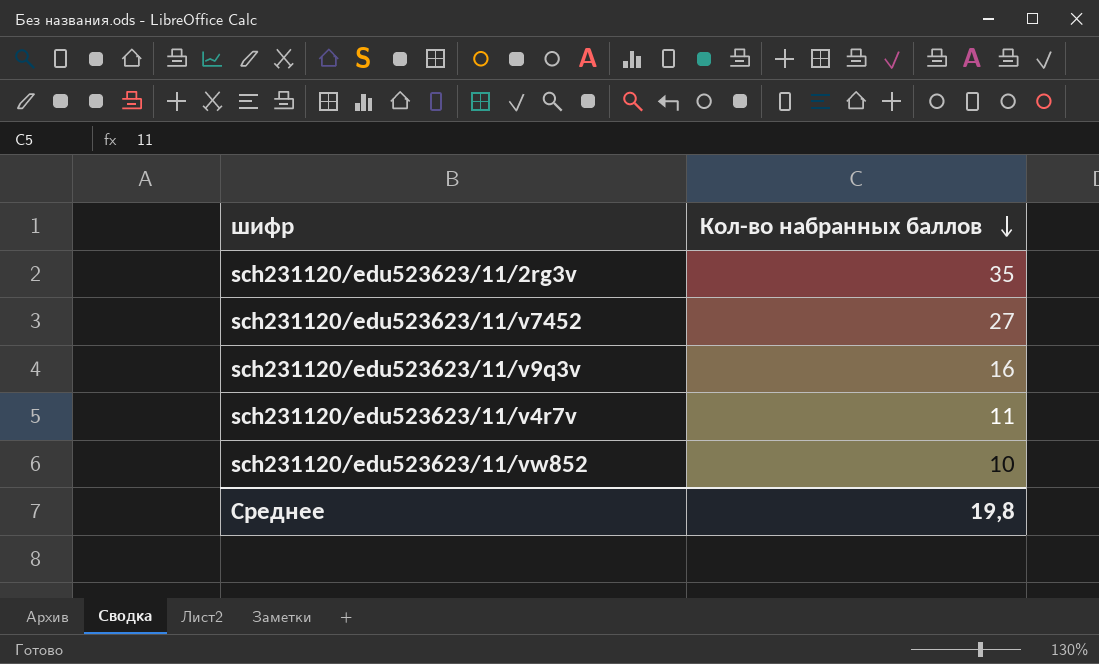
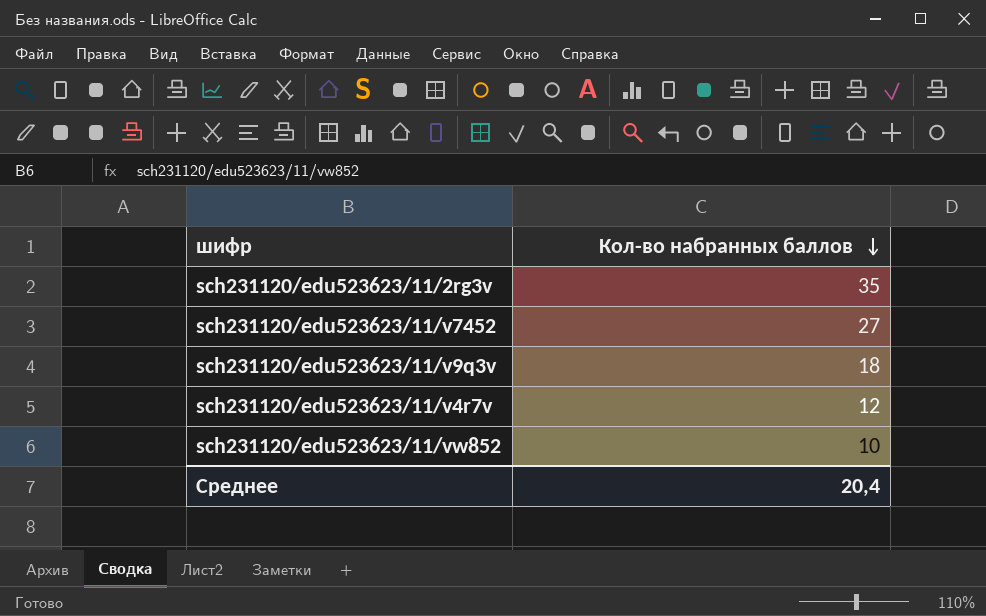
sch231120/edu523623/11/v9q3v | Кол-во набранных баллов: 16 -> 18
sch231120/edu523623/11/v4r7v | Кол-во набранных баллов: 11 -> 12
Среднее | Кол-во набранных баллов: 19,8 -> 20,4

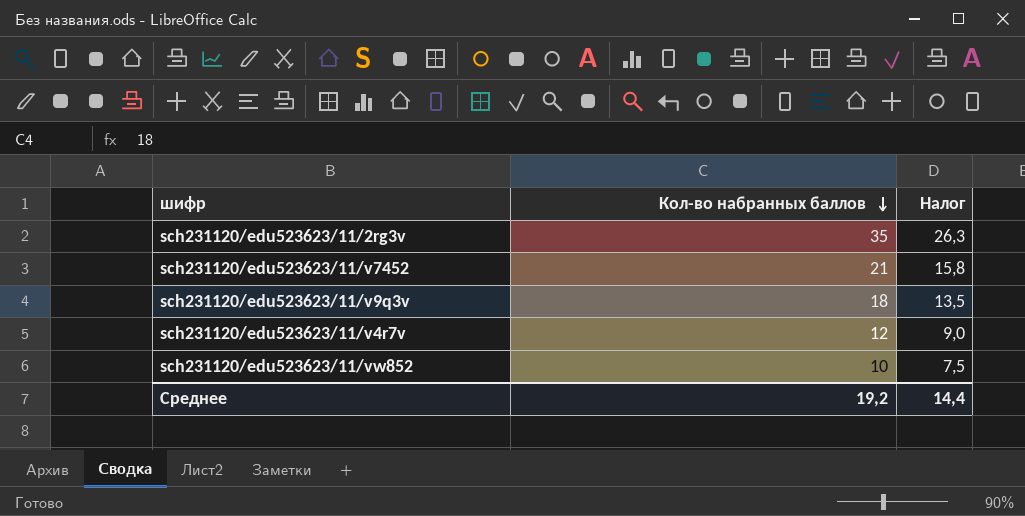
column Налог | formula: none -> [Кол-во набранных баллов] * 0,75
sch231120/edu523623/11/v7452 | Кол-во набранных баллов: 27 -> 21
Среднее | Кол-во набранных баллов: 20,4 -> 19,2

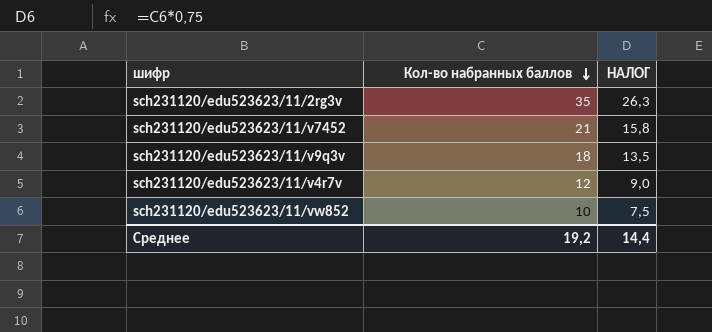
column name: Налог -> НАЛОГ

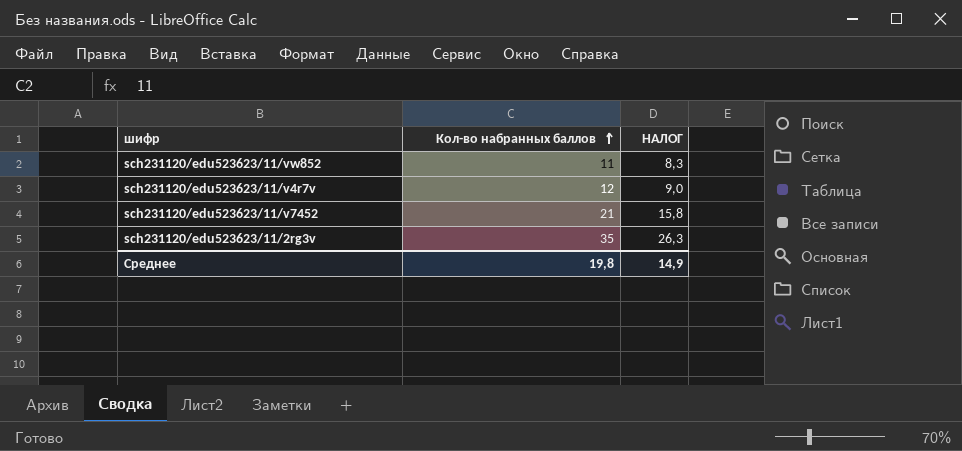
row order: Кол-во набранных баллов descending -> Кол-во набранных баллов ascending
row sch231120/edu523623/11/v9q3v: 18 | 13,5 -> none
sch231120/edu523623/11/vw852 | Кол-во набранных баллов: 10 -> 11
sch231120/edu523623/11/vw852 | НАЛОГ: 7,5 -> 8,3
Среднее | Кол-во набранных баллов: 19,2 -> 19,8
Среднее | НАЛОГ: 14,4 -> 14,9

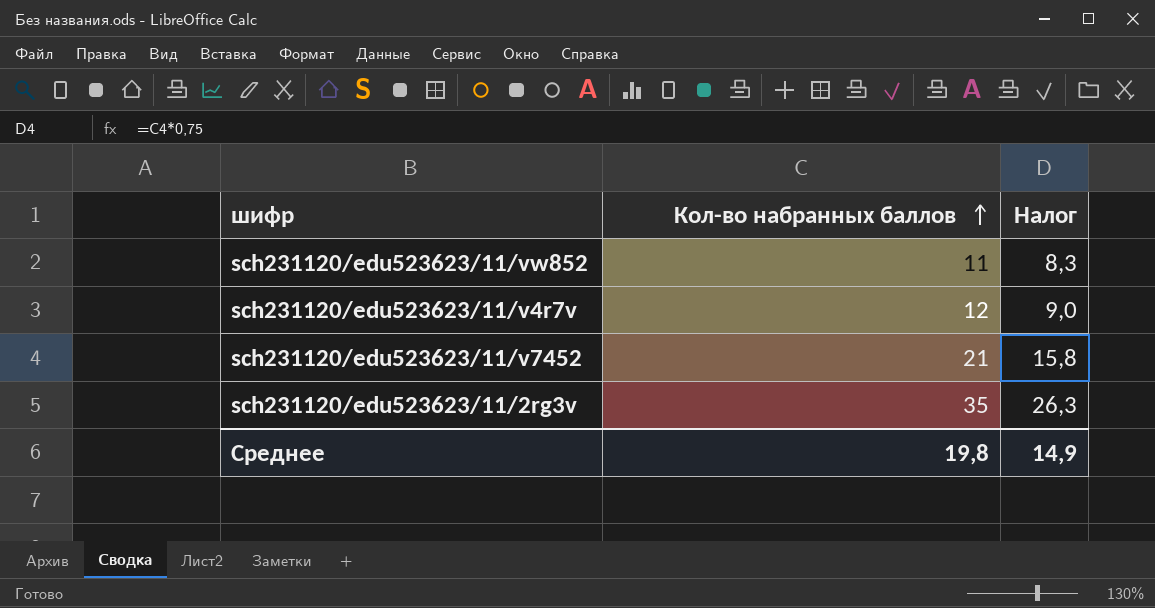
column name: НАЛОГ -> Налог

